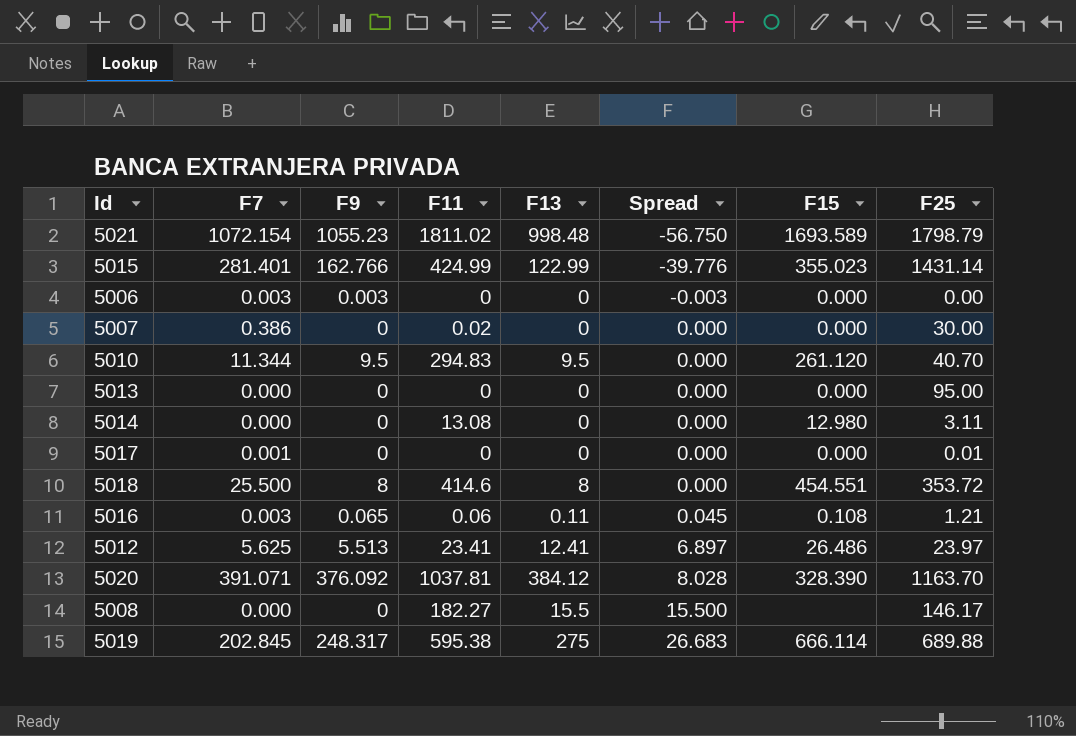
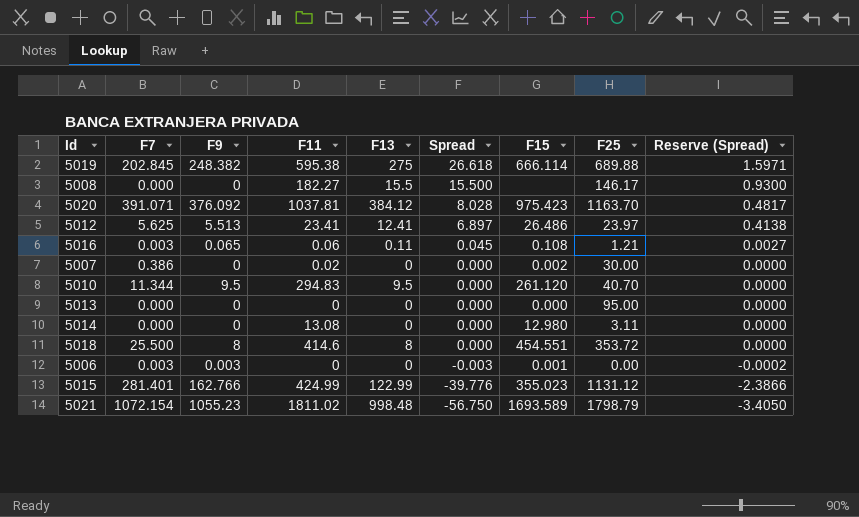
row order: Spread ascending -> Spread descending
column Reserve (Spread) | formula: none -> [Spread] * 0.06
row 5017: 0.001 | 0 | 0 | 0 | 0.000 | 0.000 | 0.01 -> none
5019 | F9: 248.317 -> 248.382
5019 | Spread: 26.683 -> 26.618
5020 | F15: 328.390 -> 975.423
5007 | F15: 0.000 -> 0.002
5006 | F15: 0.000 -> 0.001
5015 | F25: 1431.14 -> 1131.12

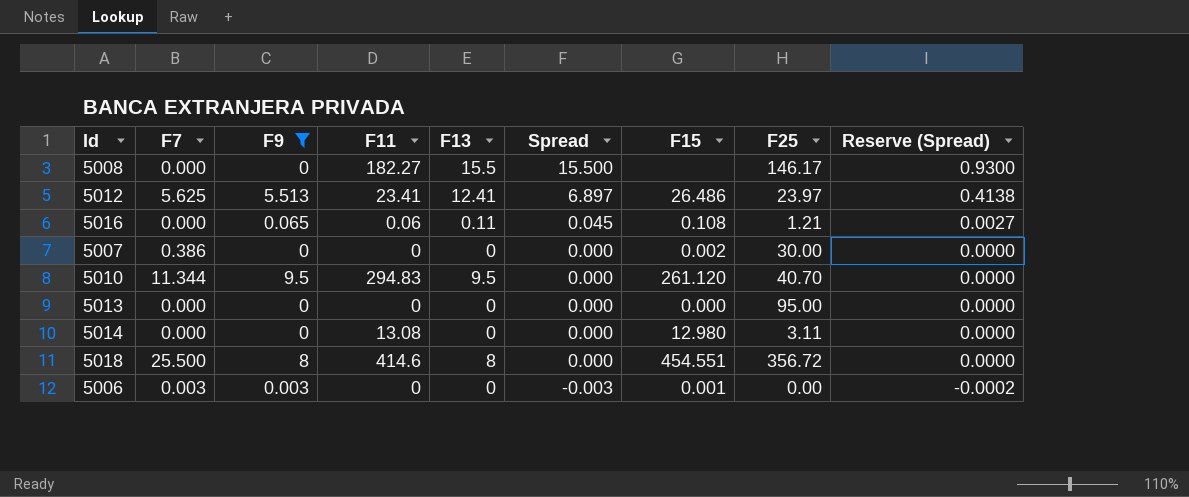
filter: none -> F9 <= 9.5
5016 | F7: 0.003 -> 0.000
5007 | F11: 0.02 -> 0
5018 | F25: 353.72 -> 356.72

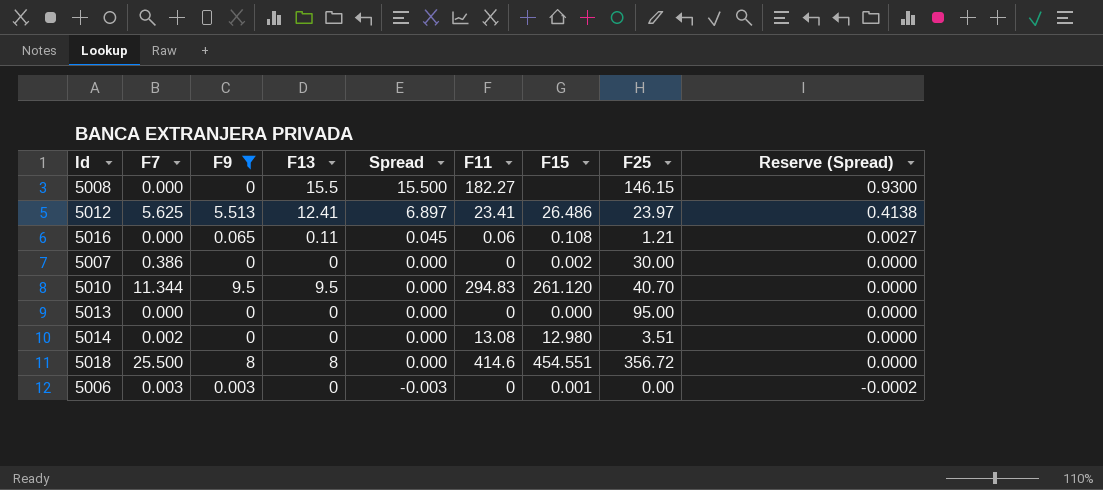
column F11 | position: 4 -> 6
5008 | F25: 146.17 -> 146.15
5014 | F7: 0.000 -> 0.002
5014 | F25: 3.11 -> 3.51

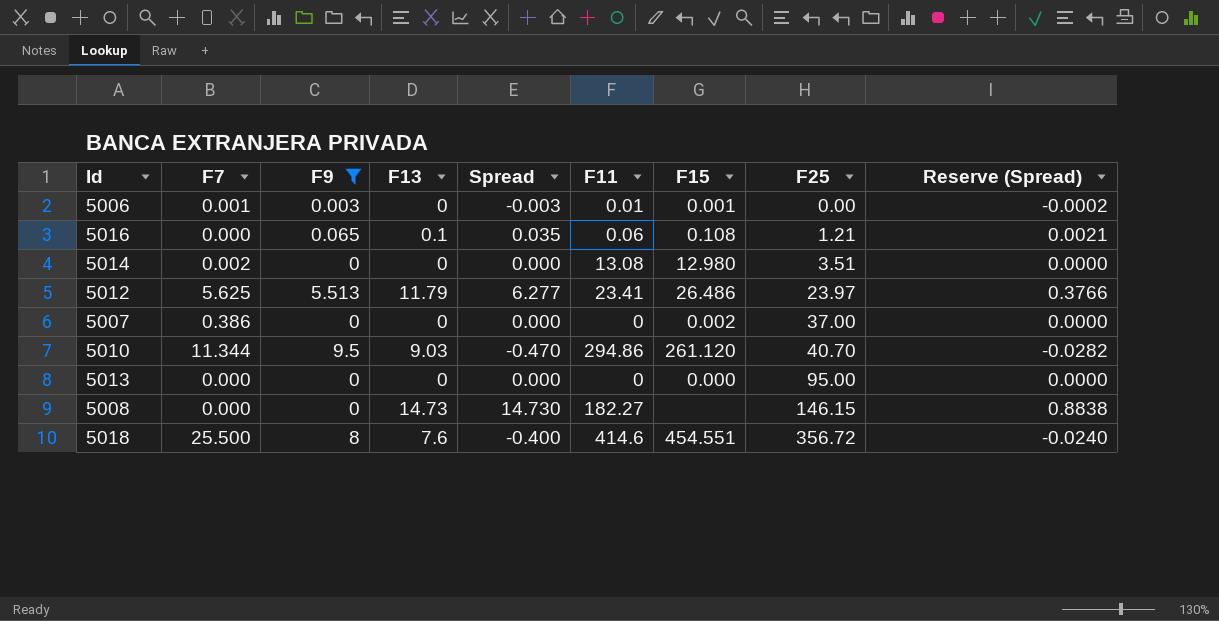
row order: Spread descending -> F25 ascending
5006 | F7: 0.003 -> 0.001
5006 | F11: 0 -> 0.01
5016 | F13: 0.11 -> 0.1
5016 | Spread: 0.045 -> 0.035
5016 | Reserve (Spread): 0.0027 -> 0.0021
5012 | F13: 12.41 -> 11.79
5012 | Spread: 6.897 -> 6.277
5012 | Reserve (Spread): 0.4138 -> 0.3766
5007 | F25: 30.00 -> 37.00
5010 | F13: 9.5 -> 9.03
5010 | Spread: 0.000 -> -0.470
5010 | F11: 294.83 -> 294.86
5010 | Reserve (Spread): 0.0000 -> -0.0282
5008 | F13: 15.5 -> 14.73
5008 | Spread: 15.500 -> 14.730
5008 | Reserve (Spread): 0.9300 -> 0.8838
5018 | F13: 8 -> 7.6
5018 | Spread: 0.000 -> -0.400
5018 | Reserve (Spread): 0.0000 -> -0.0240

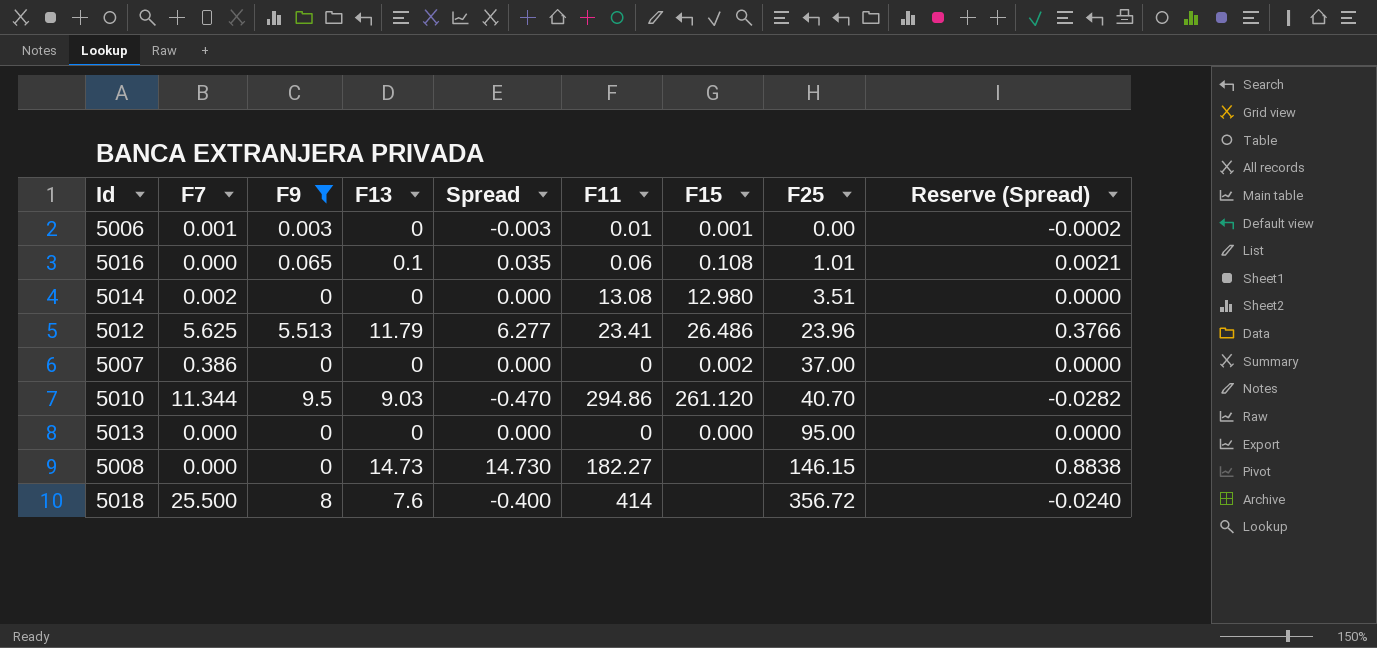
5016 | F25: 1.21 -> 1.01
5012 | F25: 23.97 -> 23.96
5018 | F11: 414.6 -> 414
5018 | F15: 454.551 -> none

